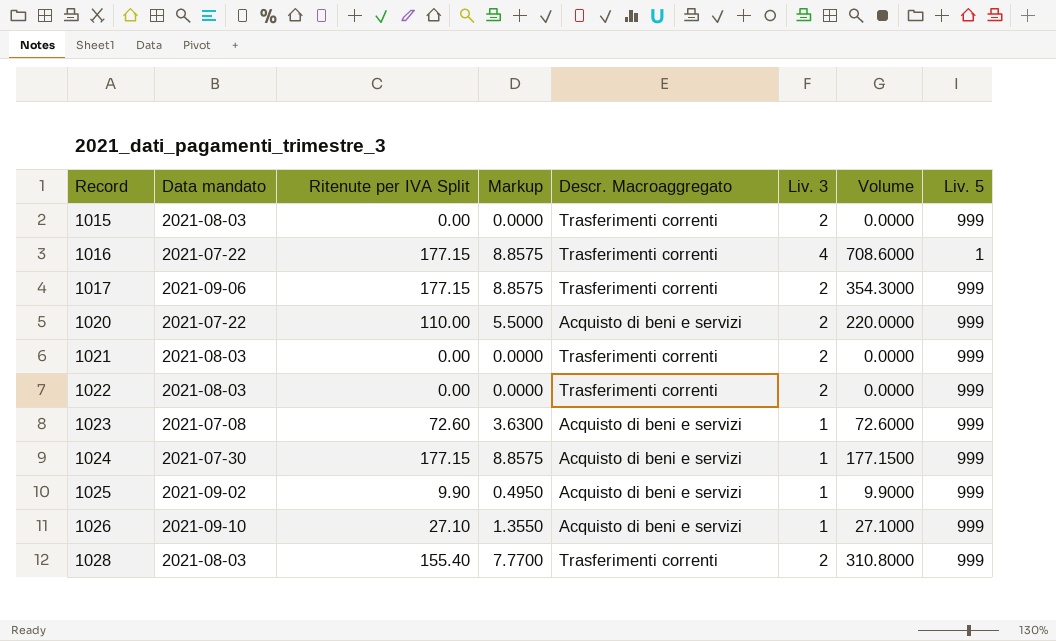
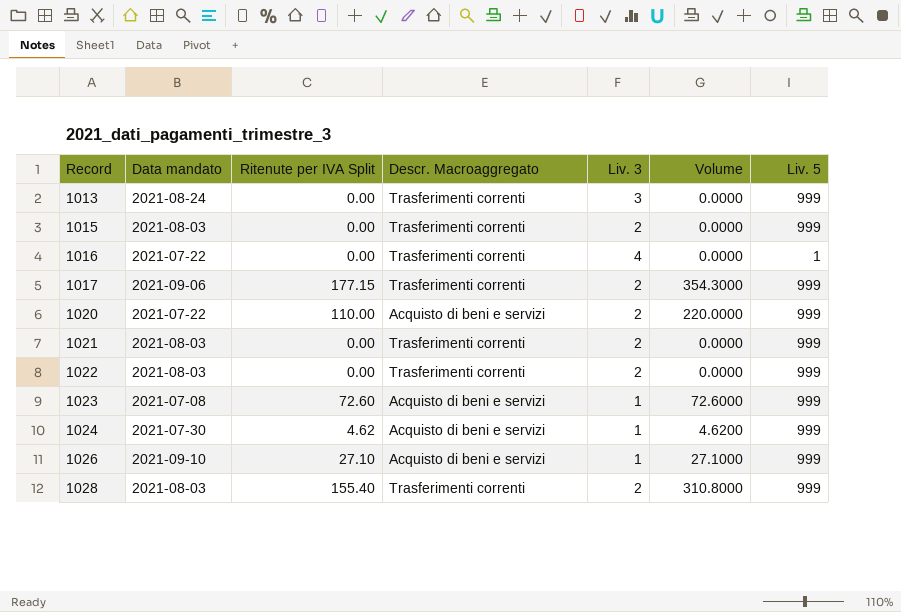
column Markup | formula: [Ritenute per IVA Split] * 0.05 -> none
row 1025: 2021-09-02 | 9.90 | 0.4950 | Acquisto di beni e servizi | 1 | 9.9000 | 999 -> none
row 1013: none -> 2021-08-24 | 0.00 | Trasferimenti correnti | 3 | 0.0000 | 999
1016 | Ritenute per IVA Split: 177.15 -> 0.00
1016 | Volume: 708.6000 -> 0.0000
1024 | Ritenute per IVA Split: 177.15 -> 4.62
1024 | Volume: 177.1500 -> 4.6200

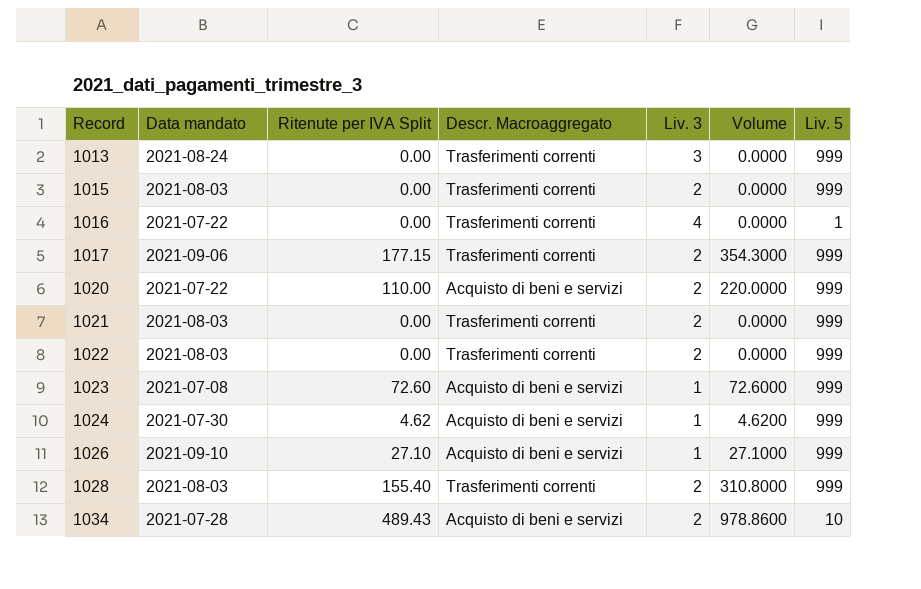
row 1034: none -> 2021-07-28 | 489.43 | Acquisto di beni e servizi | 2 | 978.8600 | 10

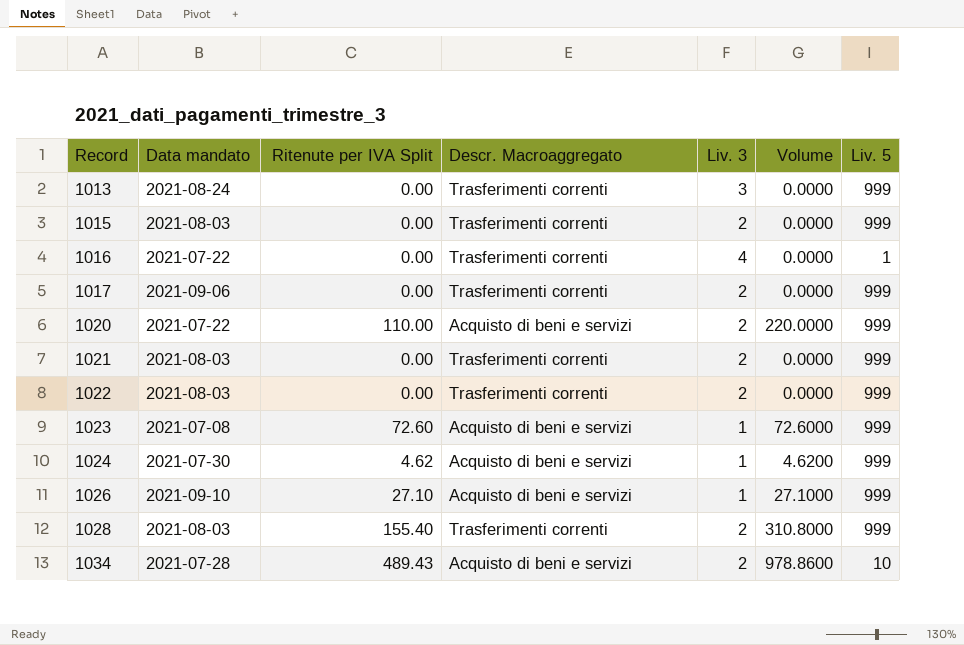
1017 | Ritenute per IVA Split: 177.15 -> 0.00
1017 | Volume: 354.3000 -> 0.0000

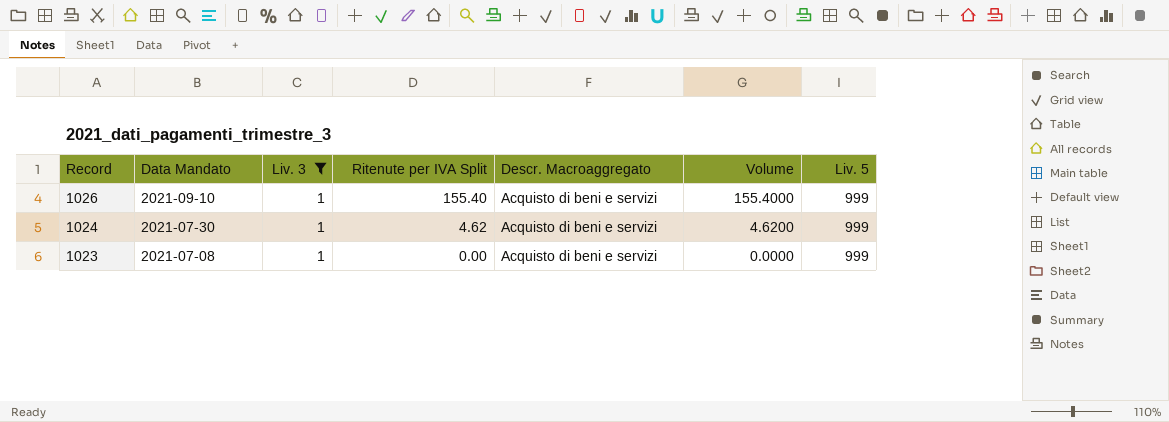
filter: none -> Liv. 3 = 1
row order: Record ascending -> Record descending
column name: Data mandato -> Data Mandato
column Liv. 3 | position: 5 -> 3
1026 | Ritenute per IVA Split: 27.10 -> 155.40
1026 | Volume: 27.1000 -> 155.4000
1023 | Ritenute per IVA Split: 72.60 -> 0.00
1023 | Volume: 72.6000 -> 0.0000

